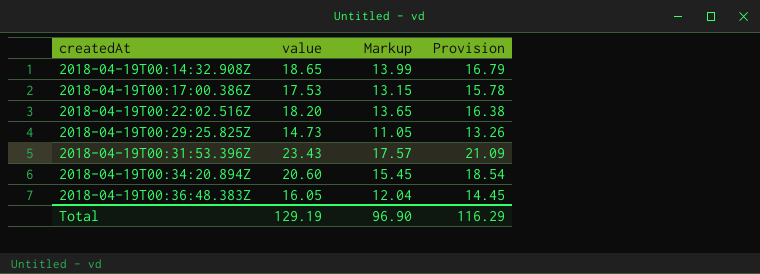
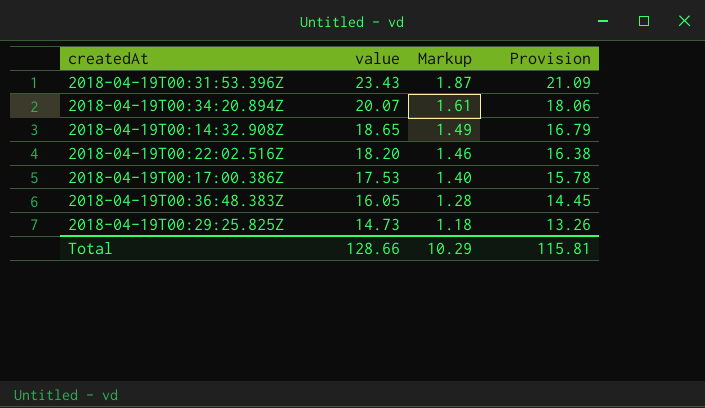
row order: createdAt ascending -> value descending
column Markup | formula: [value] * 0.75 -> [value] * 0.08
2018-04-19T00:34:20.894Z | value: 20.60 -> 20.07
2018-04-19T00:34:20.894Z | Provision: 18.54 -> 18.06
Total | value: 129.19 -> 128.66
Total | Markup: 96.90 -> 10.29
Total | Provision: 116.29 -> 115.81

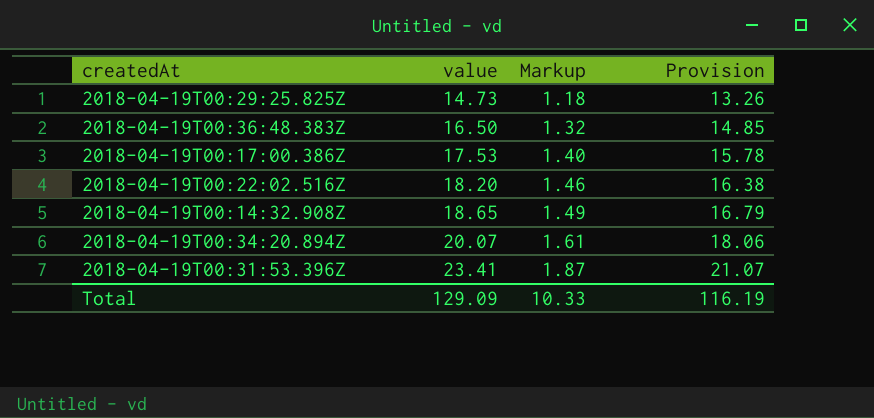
row order: value descending -> value ascending
2018-04-19T00:36:48.383Z | value: 16.05 -> 16.50
2018-04-19T00:36:48.383Z | Markup: 1.28 -> 1.32
2018-04-19T00:36:48.383Z | Provision: 14.45 -> 14.85
2018-04-19T00:31:53.396Z | value: 23.43 -> 23.41
2018-04-19T00:31:53.396Z | Provision: 21.09 -> 21.07
Total | value: 128.66 -> 129.09
Total | Markup: 10.29 -> 10.33
Total | Provision: 115.81 -> 116.19

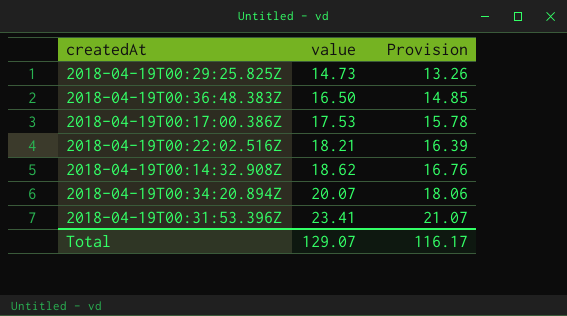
column Markup | formula: [value] * 0.08 -> none
2018-04-19T00:22:02.516Z | value: 18.20 -> 18.21
2018-04-19T00:22:02.516Z | Provision: 16.38 -> 16.39
2018-04-19T00:14:32.908Z | value: 18.65 -> 18.62
2018-04-19T00:14:32.908Z | Provision: 16.79 -> 16.76
Total | value: 129.09 -> 129.07
Total | Provision: 116.19 -> 116.17

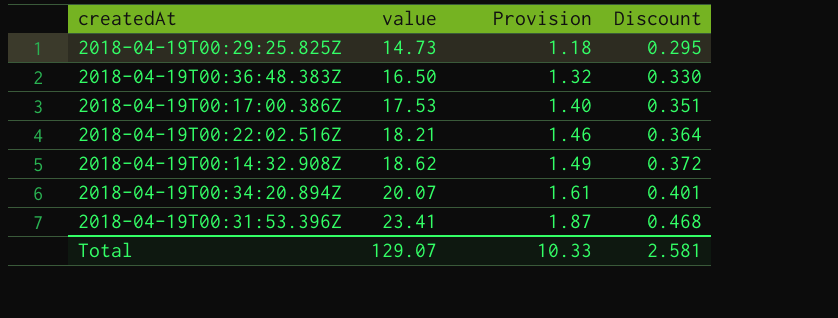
column Provision | formula: [value] * 0.9 -> [value] * 0.08
column Discount | formula: none -> [value] * 0.02
Total | Provision: 116.17 -> 10.33

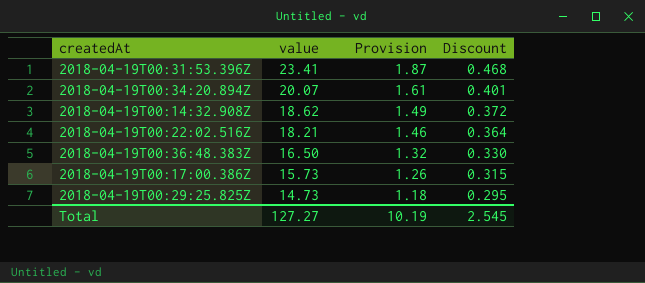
row order: value ascending -> value descending
2018-04-19T00:17:00.386Z | value: 17.53 -> 15.73
2018-04-19T00:17:00.386Z | Provision: 1.40 -> 1.26
2018-04-19T00:17:00.386Z | Discount: 0.351 -> 0.315
Total | value: 129.07 -> 127.27
Total | Provision: 10.33 -> 10.19
Total | Discount: 2.581 -> 2.545

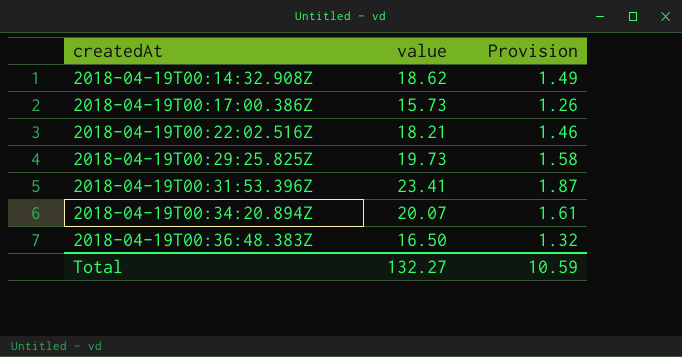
row order: value descending -> createdAt ascending
column Discount | formula: [value] * 0.02 -> none
2018-04-19T00:29:25.825Z | value: 14.73 -> 19.73
2018-04-19T00:29:25.825Z | Provision: 1.18 -> 1.58
Total | value: 127.27 -> 132.27
Total | Provision: 10.19 -> 10.59

